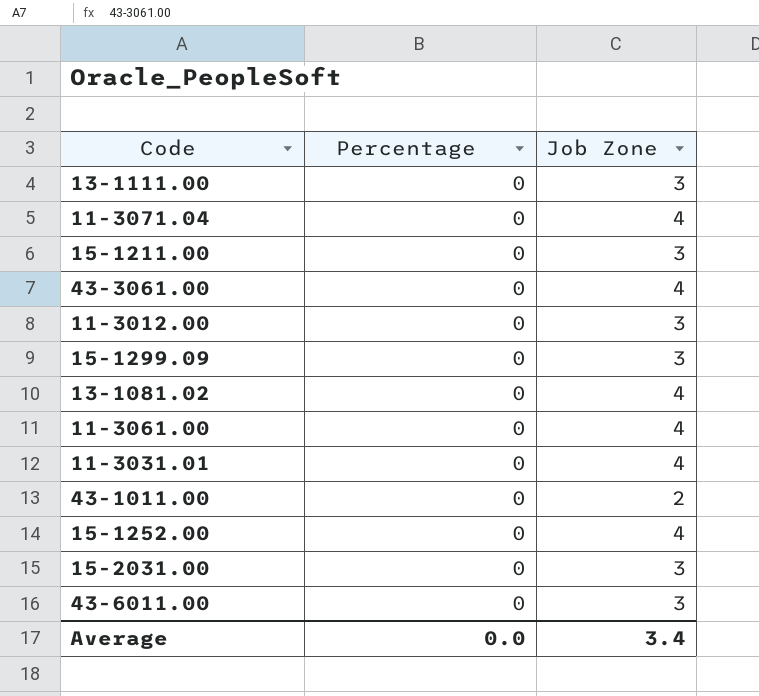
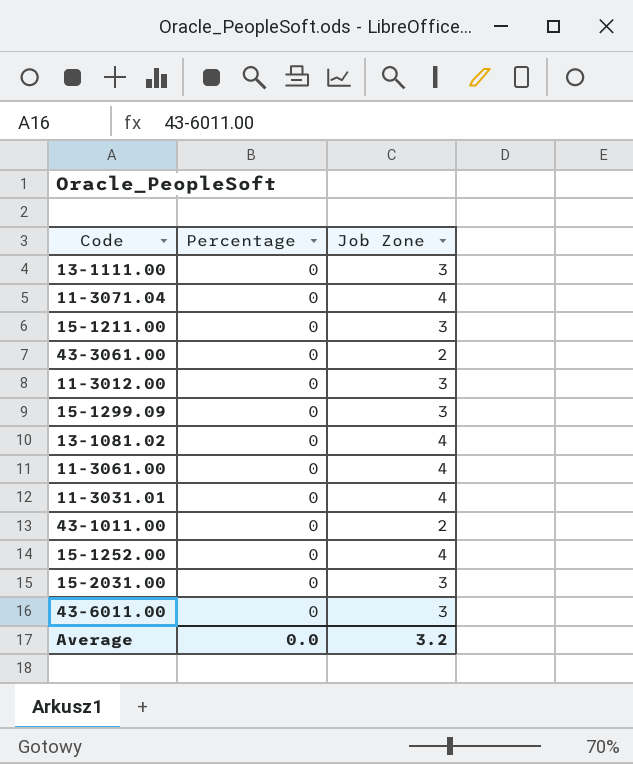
43-3061.00 | Job Zone: 4 -> 2
Average | Job Zone: 3.4 -> 3.2

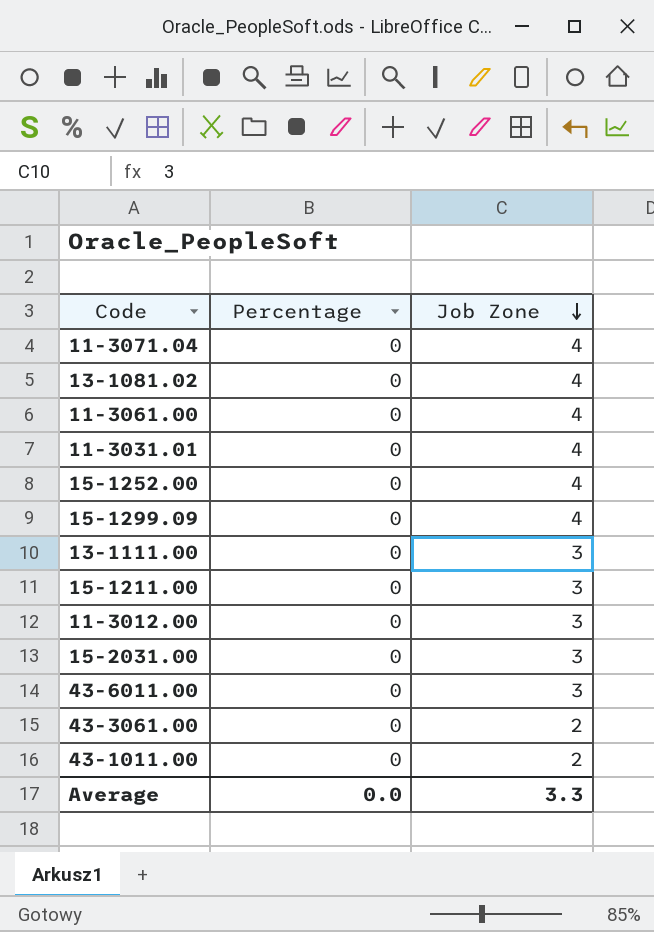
row order: none -> Job Zone descending
15-1299.09 | Job Zone: 3 -> 4
Average | Job Zone: 3.2 -> 3.3

